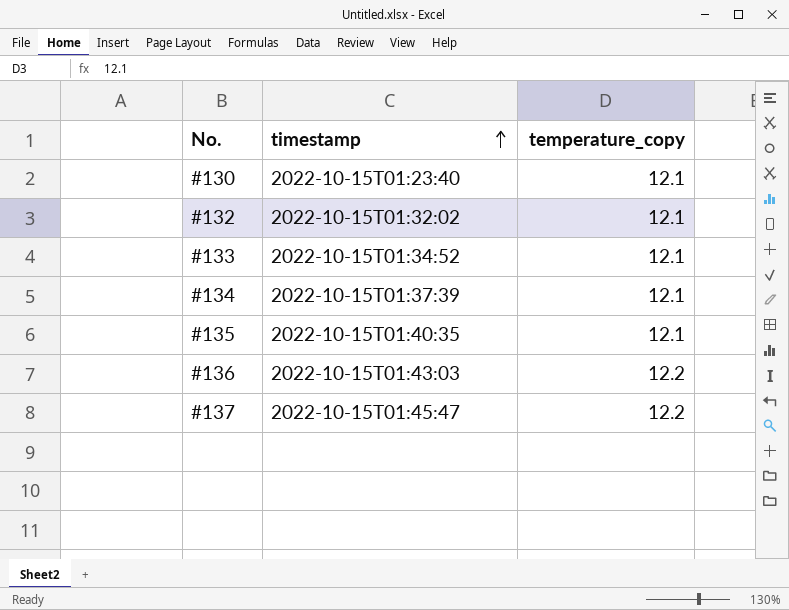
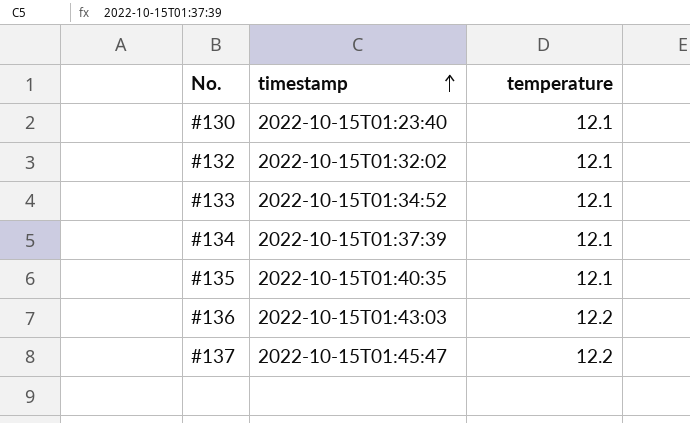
column name: temperature_copy -> temperature

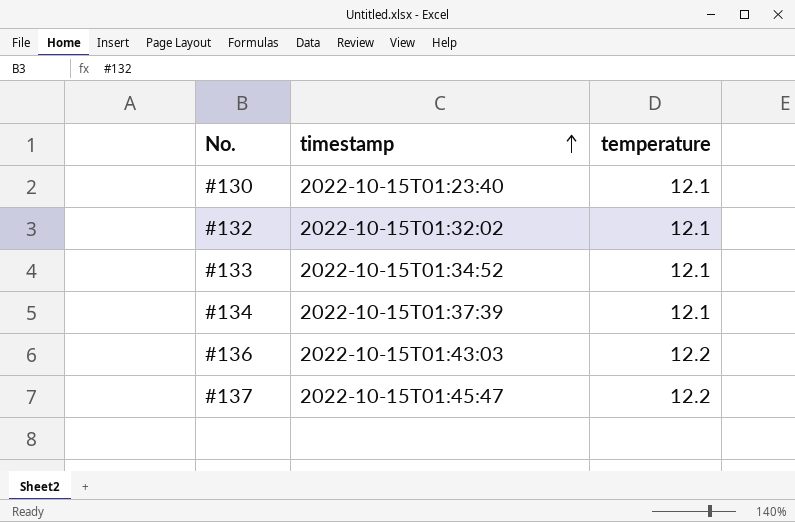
row #135: 2022-10-15T01:40:35 | 12.1 -> none

